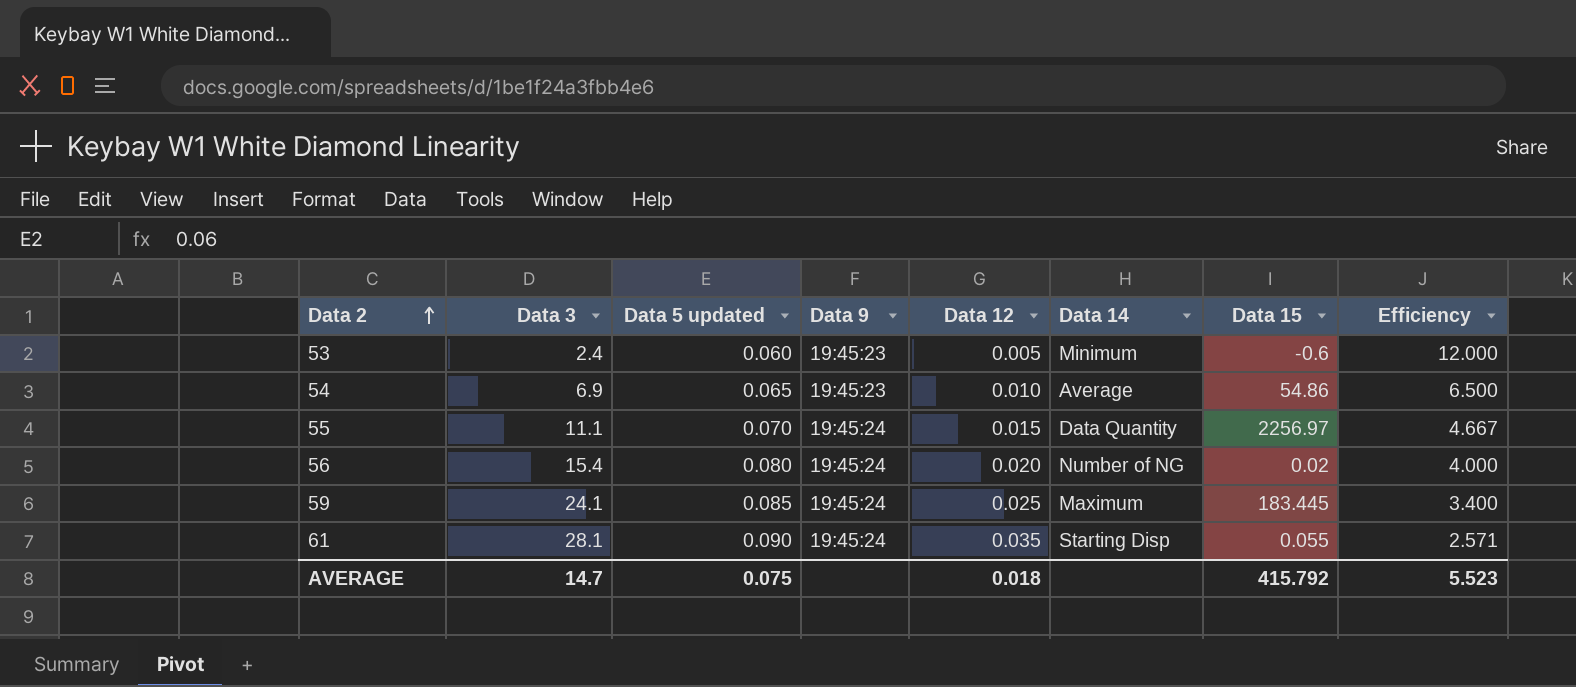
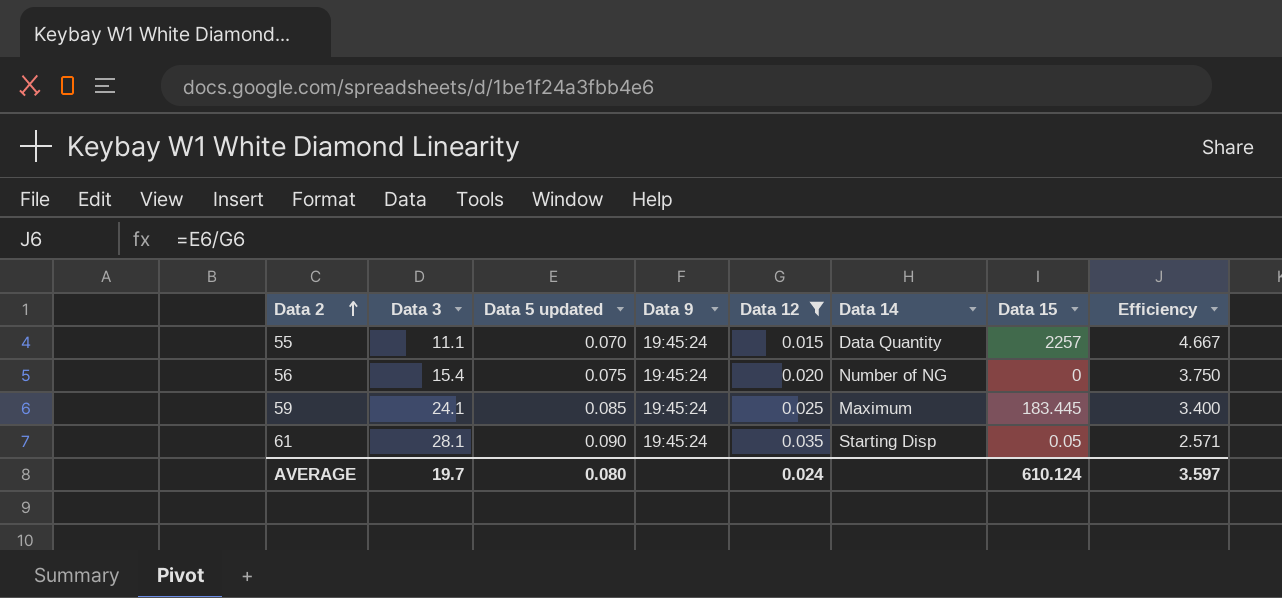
filter: none -> Data 12 >= 0.015
55 | Data 15: 2256.97 -> 2257
56 | Data 5 updated: 0.080 -> 0.075
56 | Data 15: 0.02 -> 0
56 | Efficiency: 4.000 -> 3.750
61 | Data 15: 0.055 -> 0.05
AVERAGE | Data 3: 14.7 -> 19.7
AVERAGE | Data 5 updated: 0.075 -> 0.080
AVERAGE | Data 12: 0.018 -> 0.024
AVERAGE | Data 15: 415.792 -> 610.124
AVERAGE | Efficiency: 5.523 -> 3.597

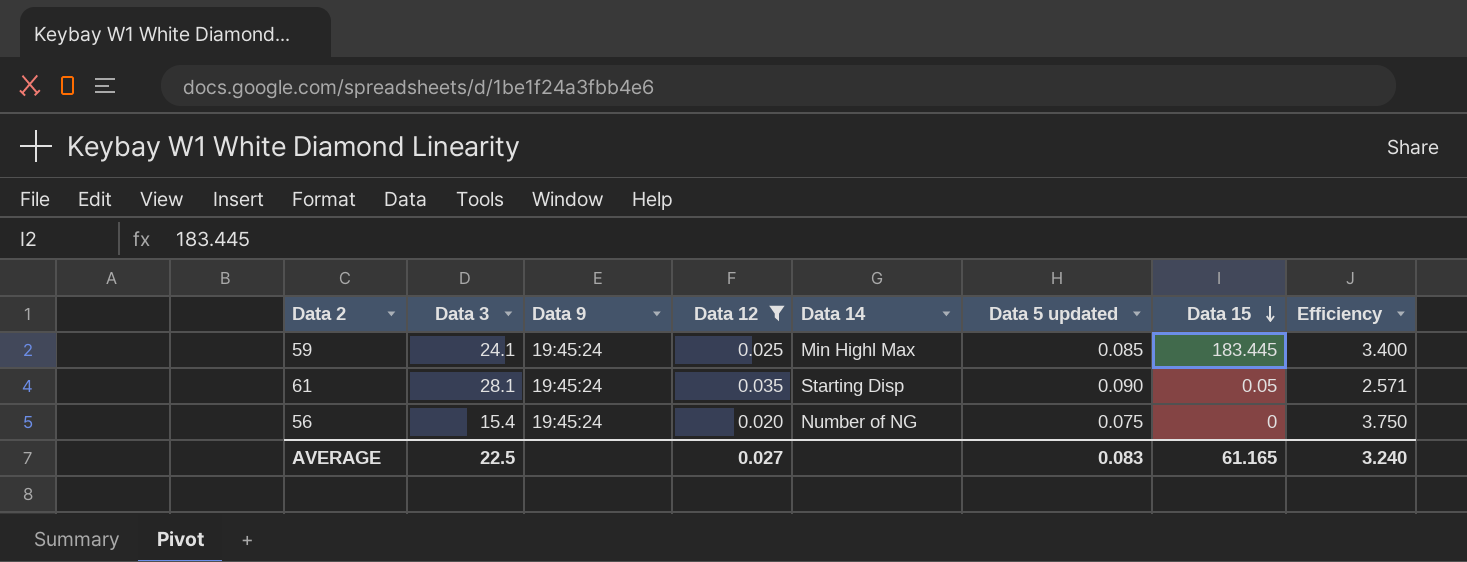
row order: Data 2 ascending -> Data 15 descending
column Data 5 updated | position: 3 -> 6
row 55: 11.1 | 0.070 | 19:45:24 | 0.015 | Data Quantity | 2257 | 4.667 -> none
59 | Data 14: Maximum -> Min Highl Max
AVERAGE | Data 3: 19.7 -> 22.5
AVERAGE | Data 12: 0.024 -> 0.027
AVERAGE | Data 5 updated: 0.080 -> 0.083
AVERAGE | Data 15: 610.124 -> 61.165
AVERAGE | Efficiency: 3.597 -> 3.240

